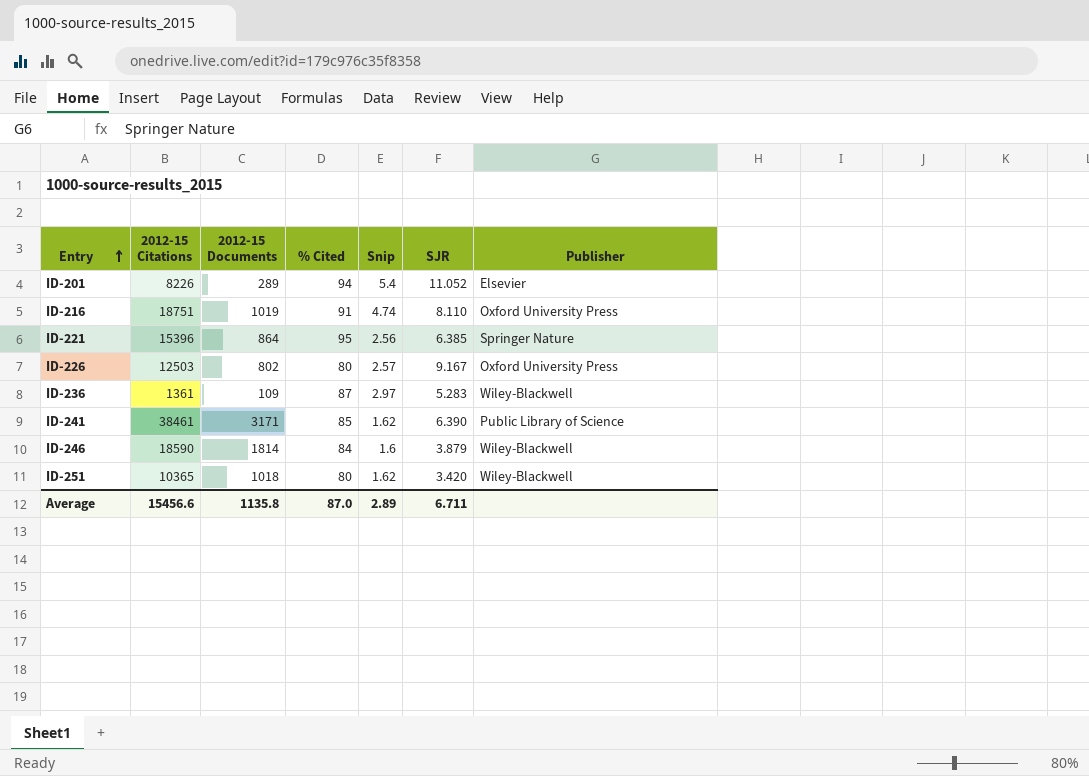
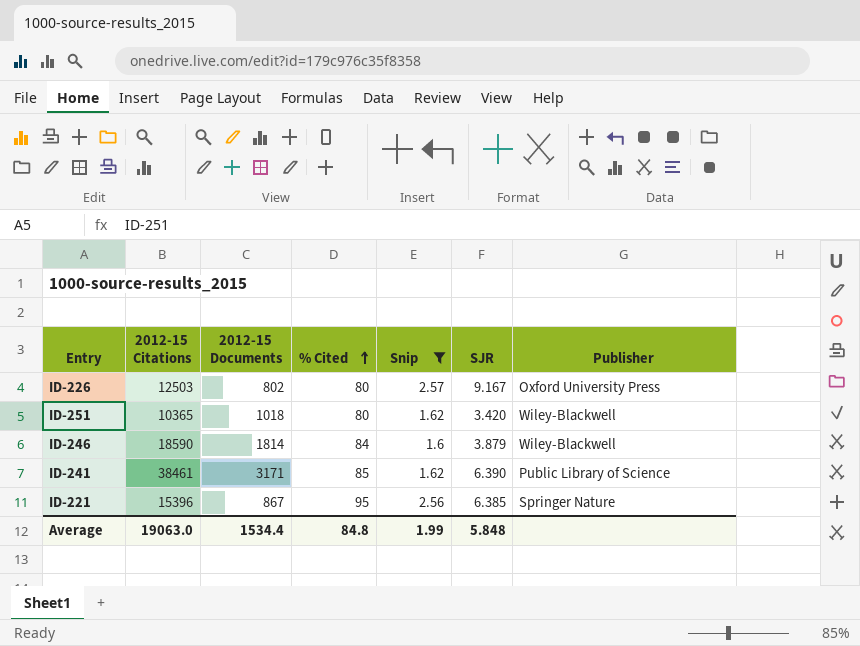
filter: none -> Snip <= 2.57
row order: Entry ascending -> % Cited ascending
ID-221 | 2012-15 Documents: 864 -> 867
Average | 2012-15 Citations: 15456.6 -> 19063.0
Average | 2012-15 Documents: 1135.8 -> 1534.4
Average | % Cited: 87.0 -> 84.8
Average | Snip: 2.89 -> 1.99
Average | SJR: 6.711 -> 5.848

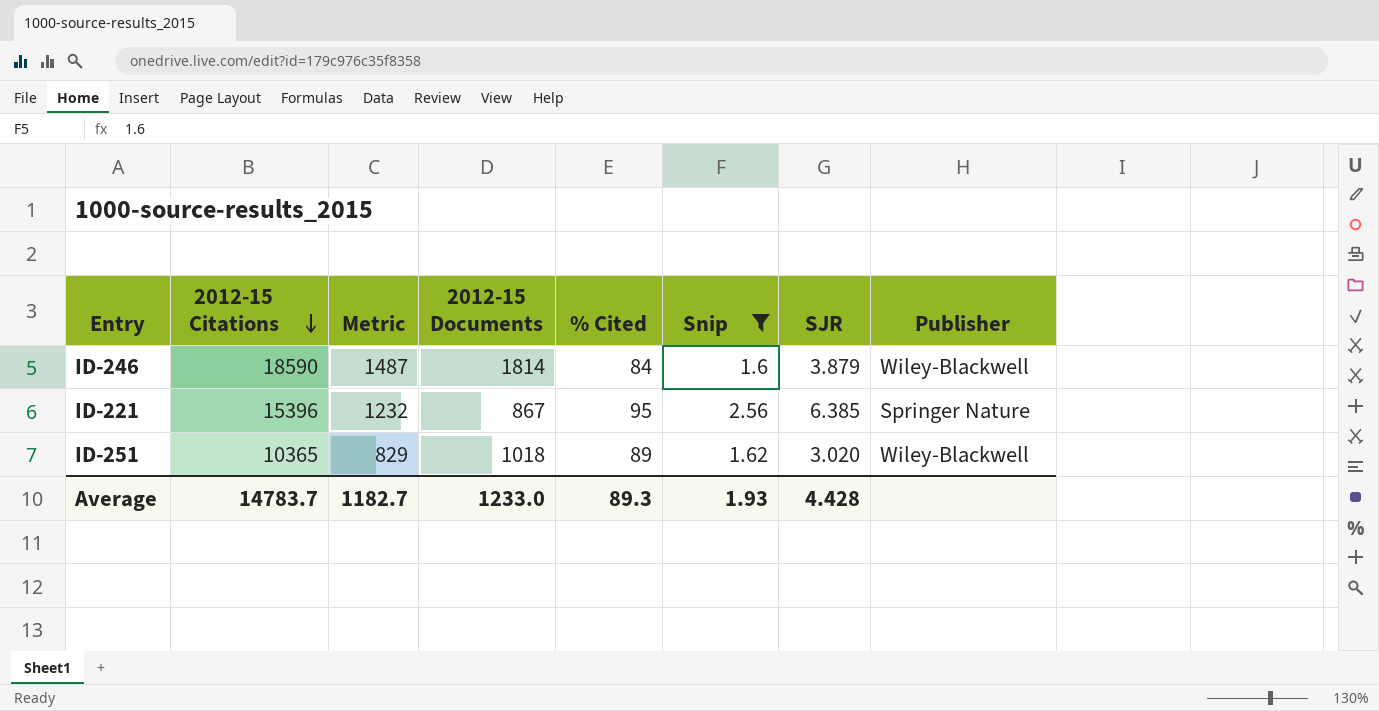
row order: % Cited ascending -> 2012-15 Citations descending
column Metric | formula: none -> [2012-15 Citations] * 0.08
row ID-226: 12503 | 802 | 80 | 2.57 | 9.167 | Oxford University Press -> none
row ID-241: 38461 | 3171 | 85 | 1.62 | 6.390 | Public Library of Science -> none
ID-251 | % Cited: 80 -> 89
ID-251 | SJR: 3.420 -> 3.020
Average | 2012-15 Citations: 19063.0 -> 14783.7
Average | 2012-15 Documents: 1534.4 -> 1233.0
Average | % Cited: 84.8 -> 89.3
Average | Snip: 1.99 -> 1.93
Average | SJR: 5.848 -> 4.428

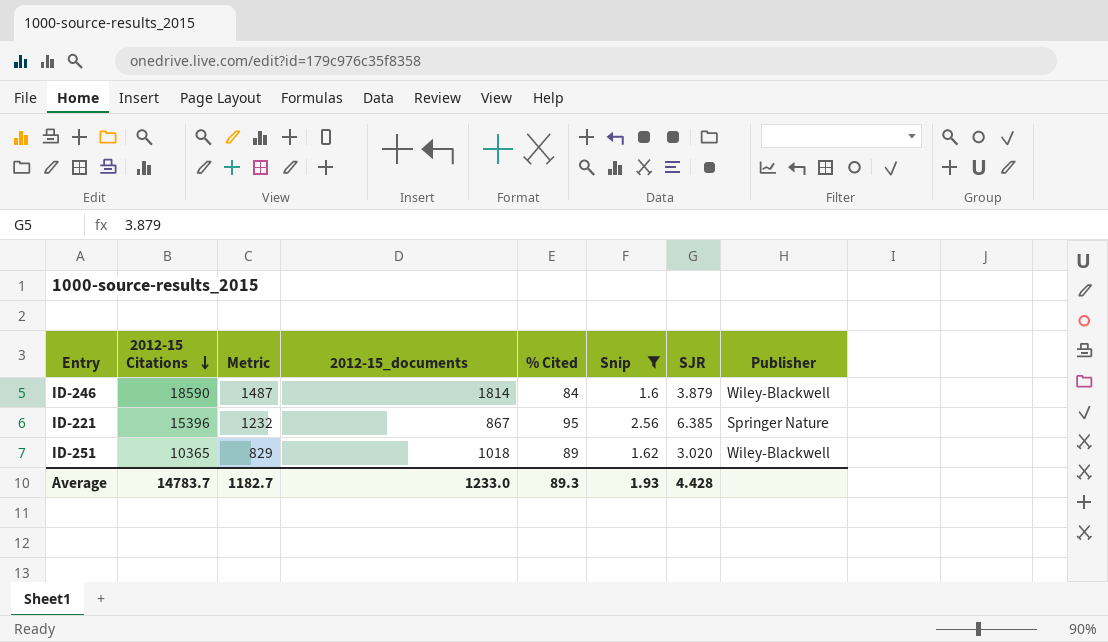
column name: 2012-15 Documents -> 2012-15_documents

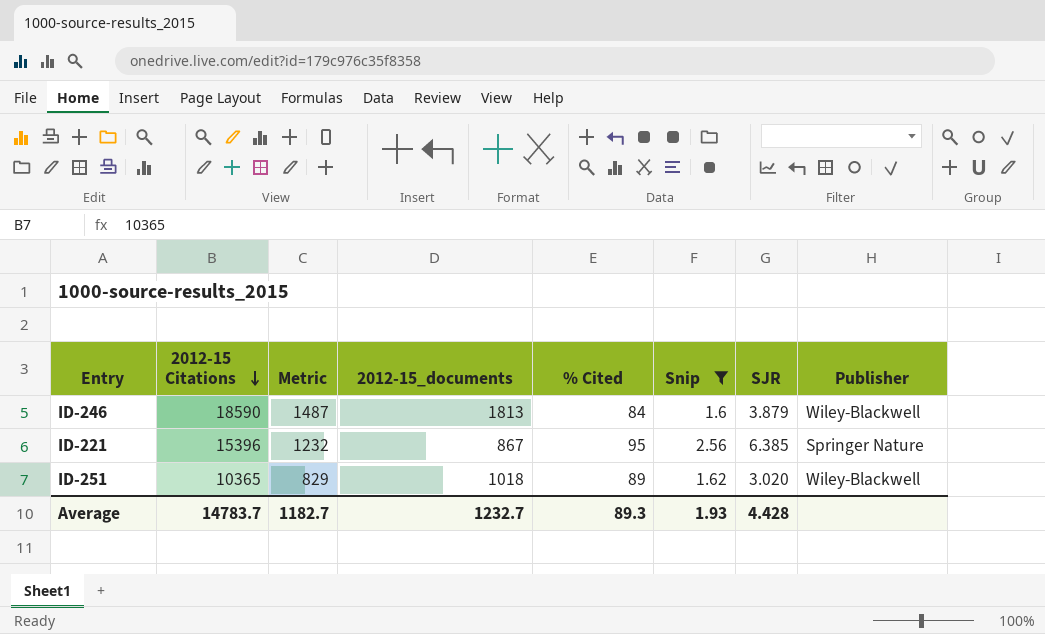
ID-246 | 2012-15_documents: 1814 -> 1813
Average | 2012-15_documents: 1233.0 -> 1232.7

